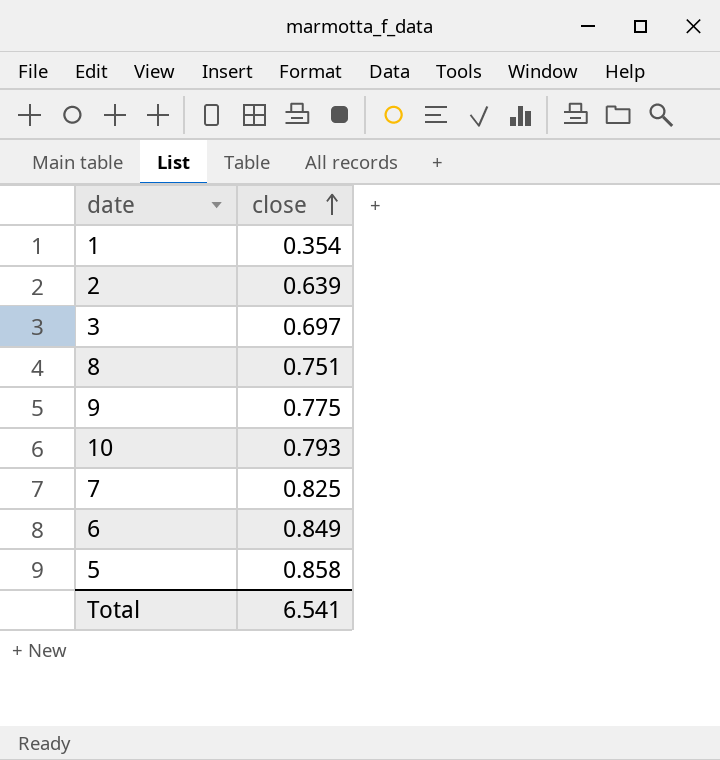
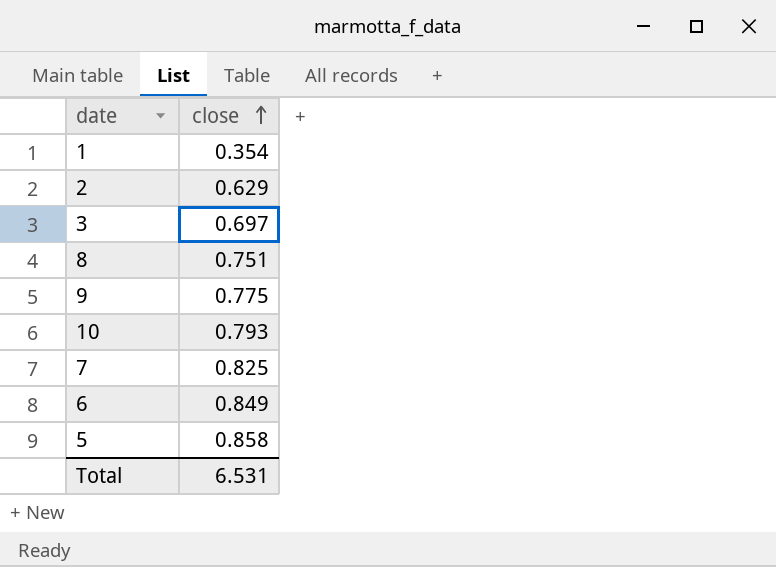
2 | close: 0.639 -> 0.629
Total | close: 6.541 -> 6.531

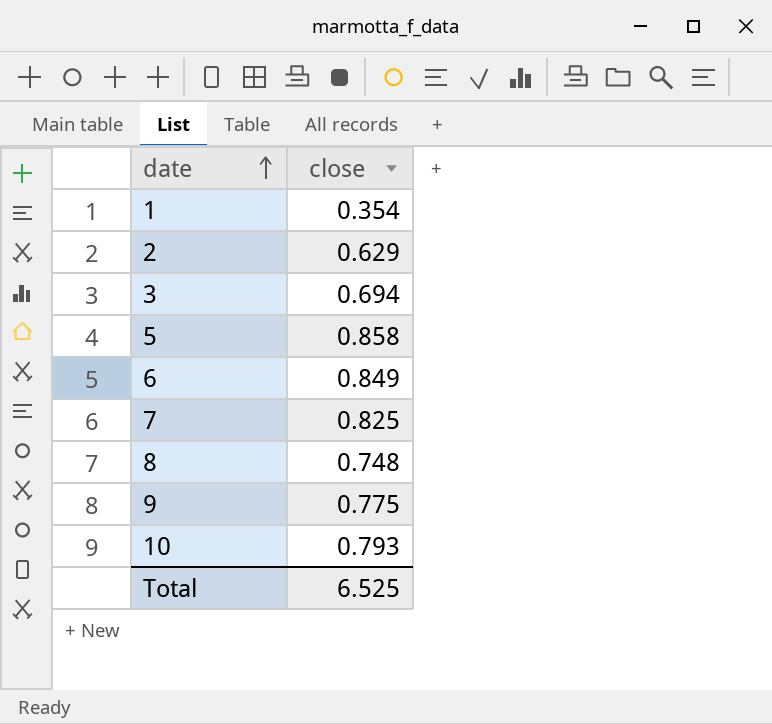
row order: close ascending -> date ascending
3 | close: 0.697 -> 0.694
8 | close: 0.751 -> 0.748
Total | close: 6.531 -> 6.525

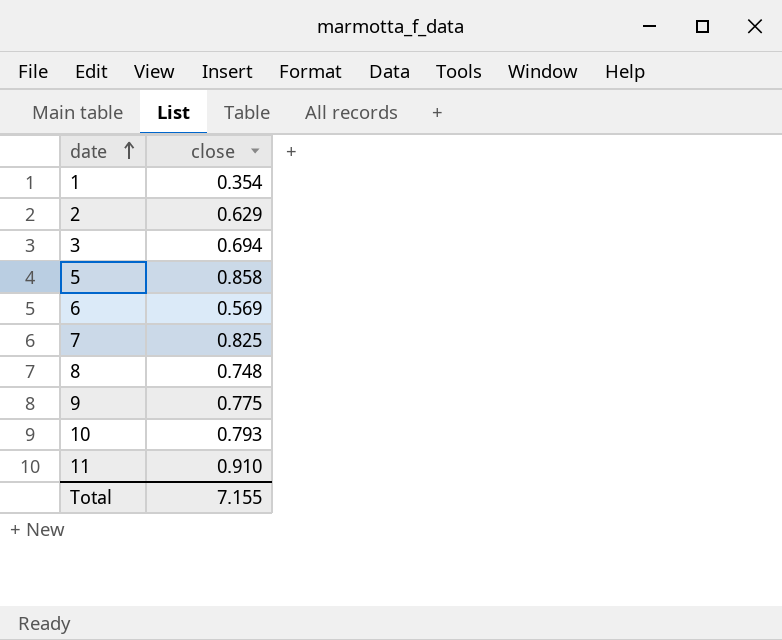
6 | close: 0.849 -> 0.569
row 11: none -> 0.910
Total | close: 6.525 -> 7.155

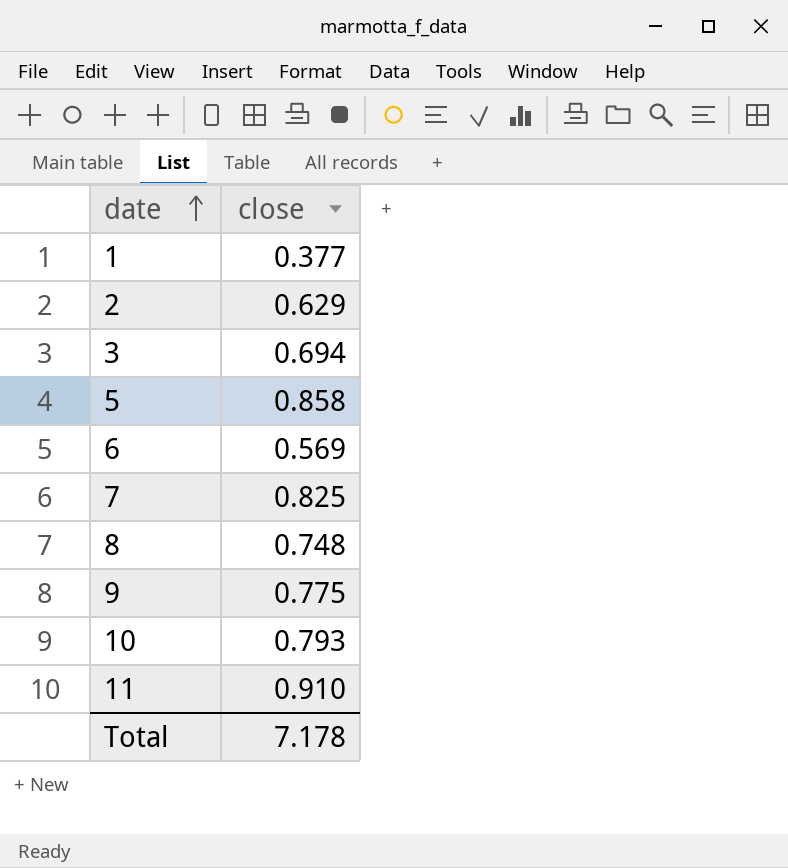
1 | close: 0.354 -> 0.377
Total | close: 7.155 -> 7.178

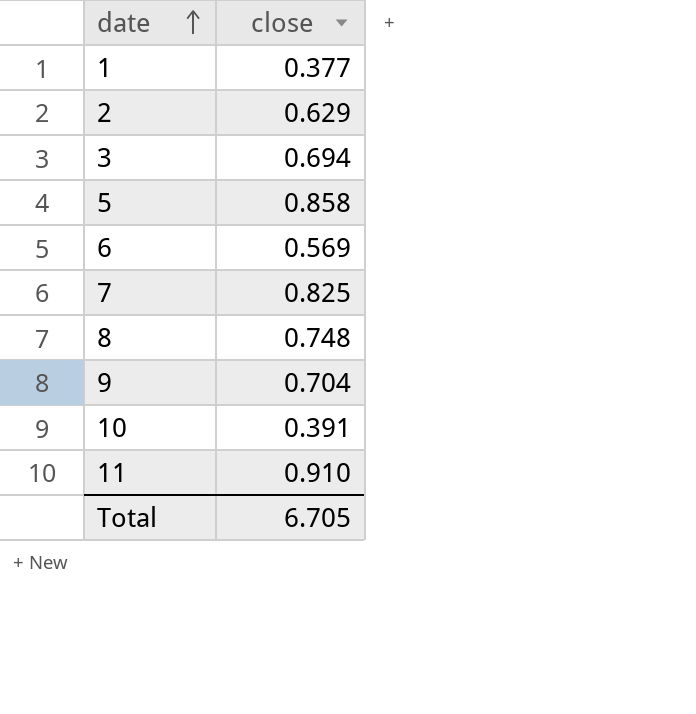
9 | close: 0.775 -> 0.704
10 | close: 0.793 -> 0.391
Total | close: 7.178 -> 6.705

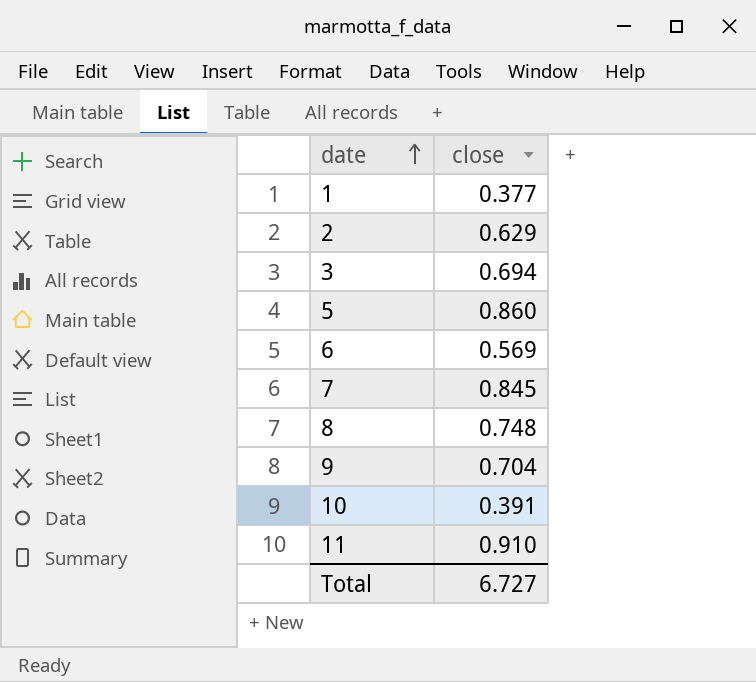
5 | close: 0.858 -> 0.860
7 | close: 0.825 -> 0.845
Total | close: 6.705 -> 6.727

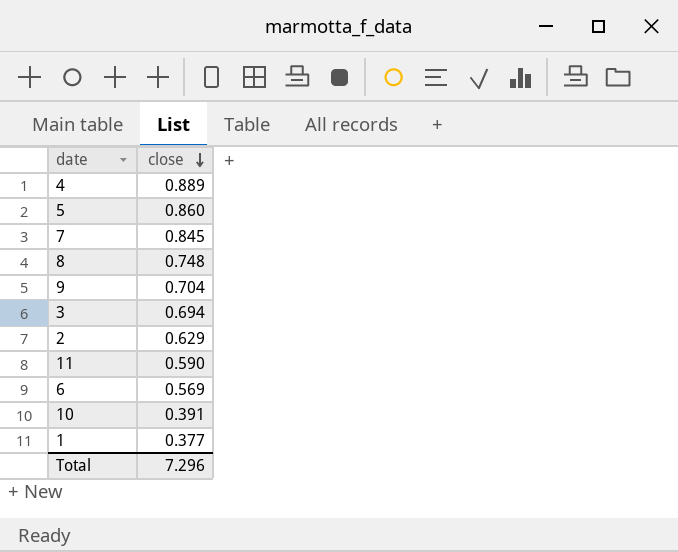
row order: date ascending -> close descending
row 4: none -> 0.889
11 | close: 0.910 -> 0.590
Total | close: 6.727 -> 7.296

